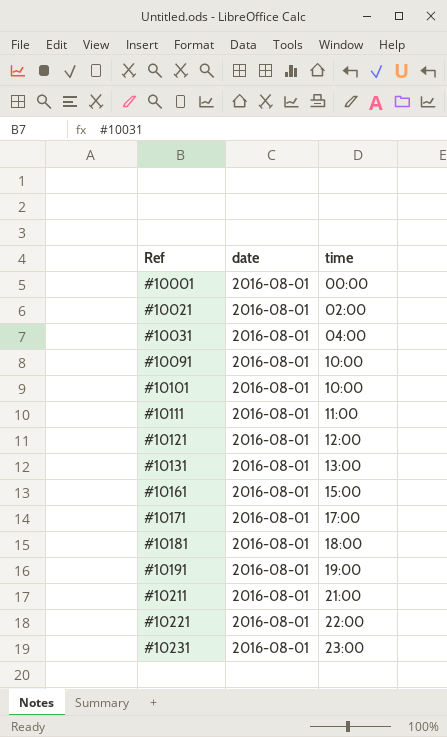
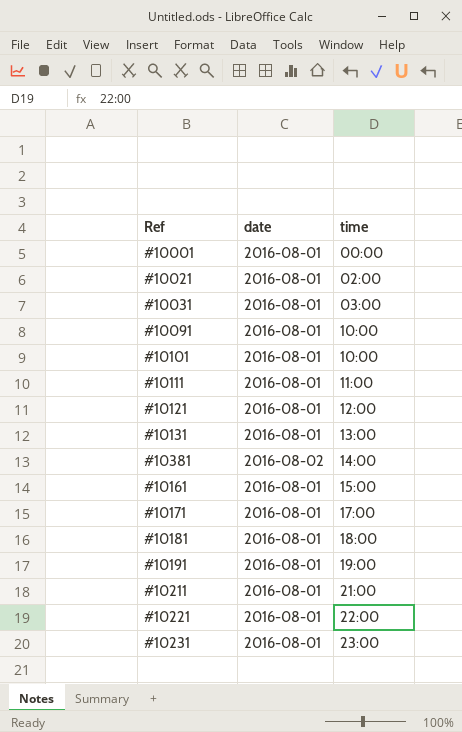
#10031 | time: 04:00 -> 03:00
row #10381: none -> 2016-08-02 | 14:00

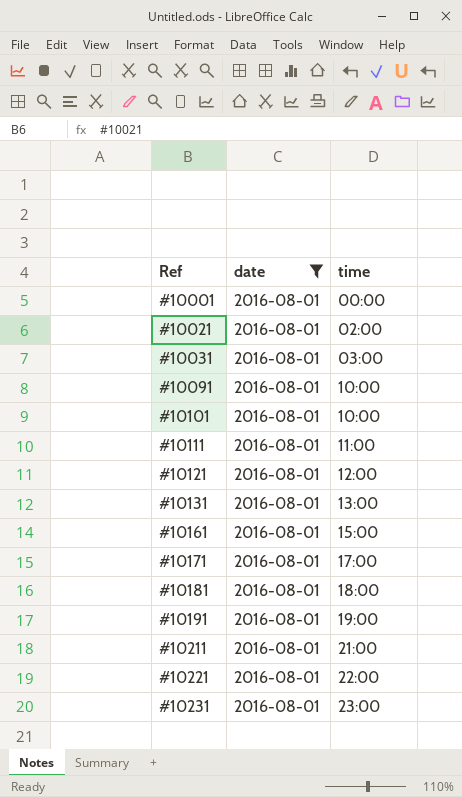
filter: none -> date = 2016-08-01

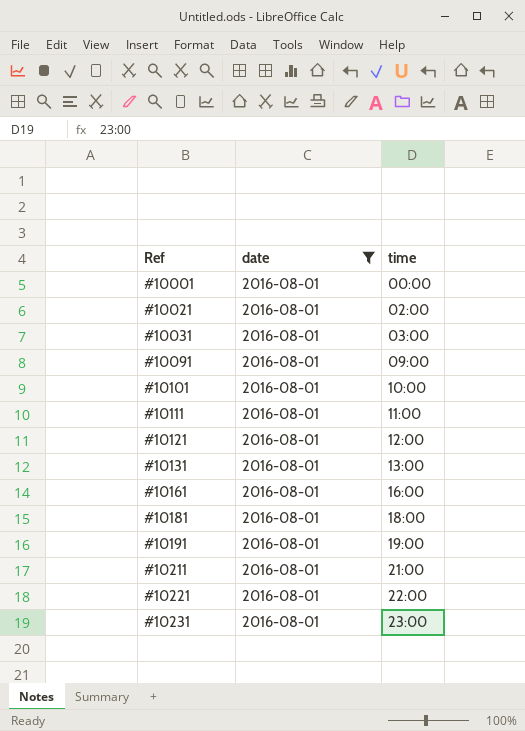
row #10171: 2016-08-01 | 17:00 -> none
#10091 | time: 10:00 -> 09:00
#10161 | time: 15:00 -> 16:00

